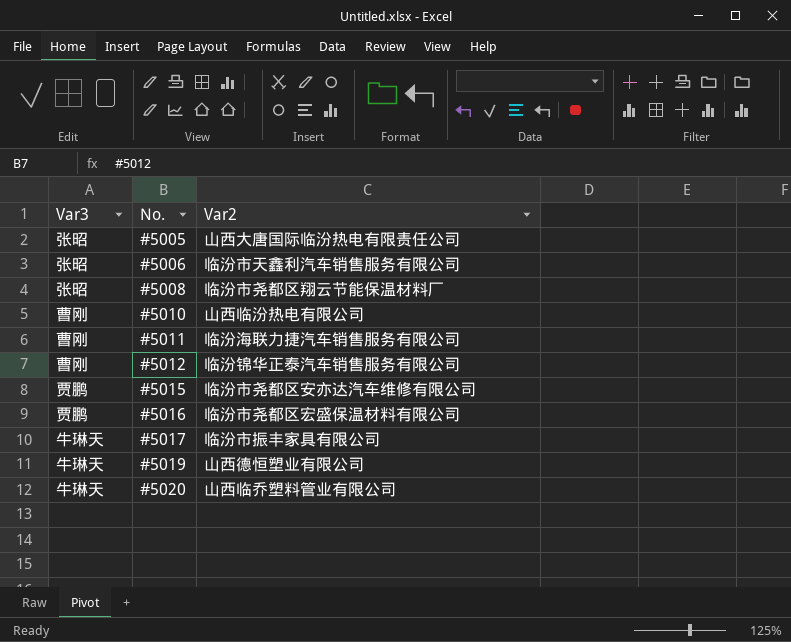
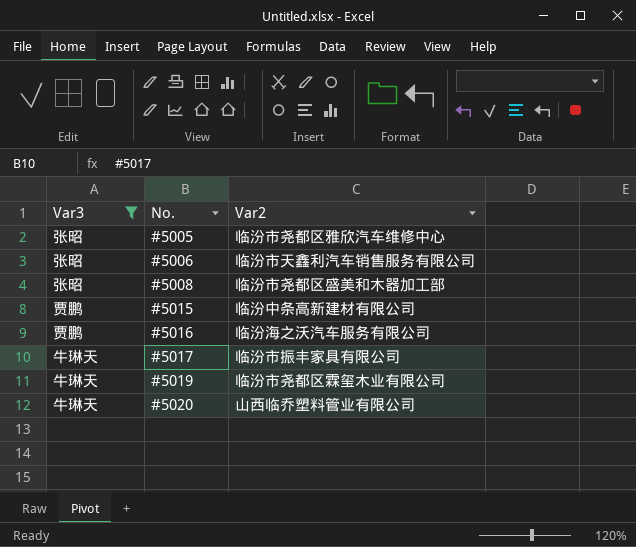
filter: none -> Var3 != 曹刚
#5005 | Var2: 山西大唐国际临汾热电有限责任公司 -> 临汾市尧都区雅欣汽车维修中心
#5008 | Var2: 临汾市尧都区翔云节能保温材料厂 -> 临汾市尧都区盛美和木器加工部
#5015 | Var2: 临汾市尧都区安亦达汽车维修有限公司 -> 临汾中条高新建材有限公司
#5016 | Var2: 临汾市尧都区宏盛保温材料有限公司 -> 临汾海之沃汽车服务有限公司
#5019 | Var2: 山西德恒塑业有限公司 -> 临汾市尧都区霖玺木业有限公司

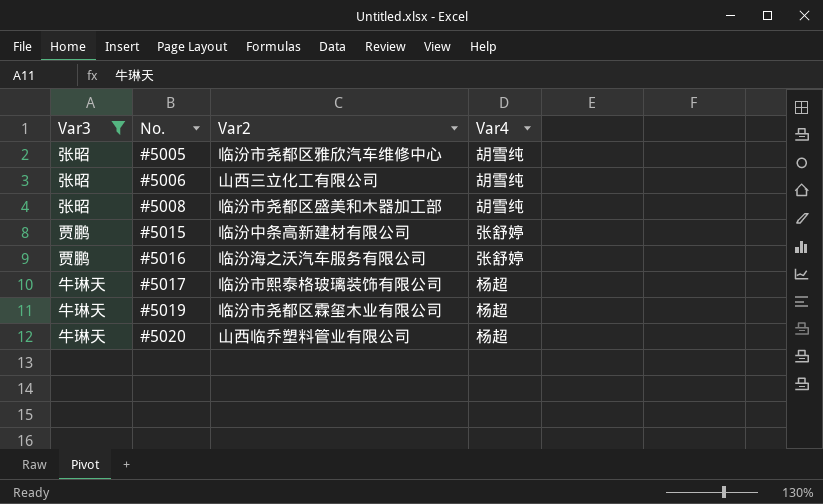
column Var4 | position: none -> 4
#5006 | Var2: 临汾市天鑫利汽车销售服务有限公司 -> 山西三立化工有限公司
#5017 | Var2: 临汾市振丰家具有限公司 -> 临汾市熙泰格玻璃装饰有限公司

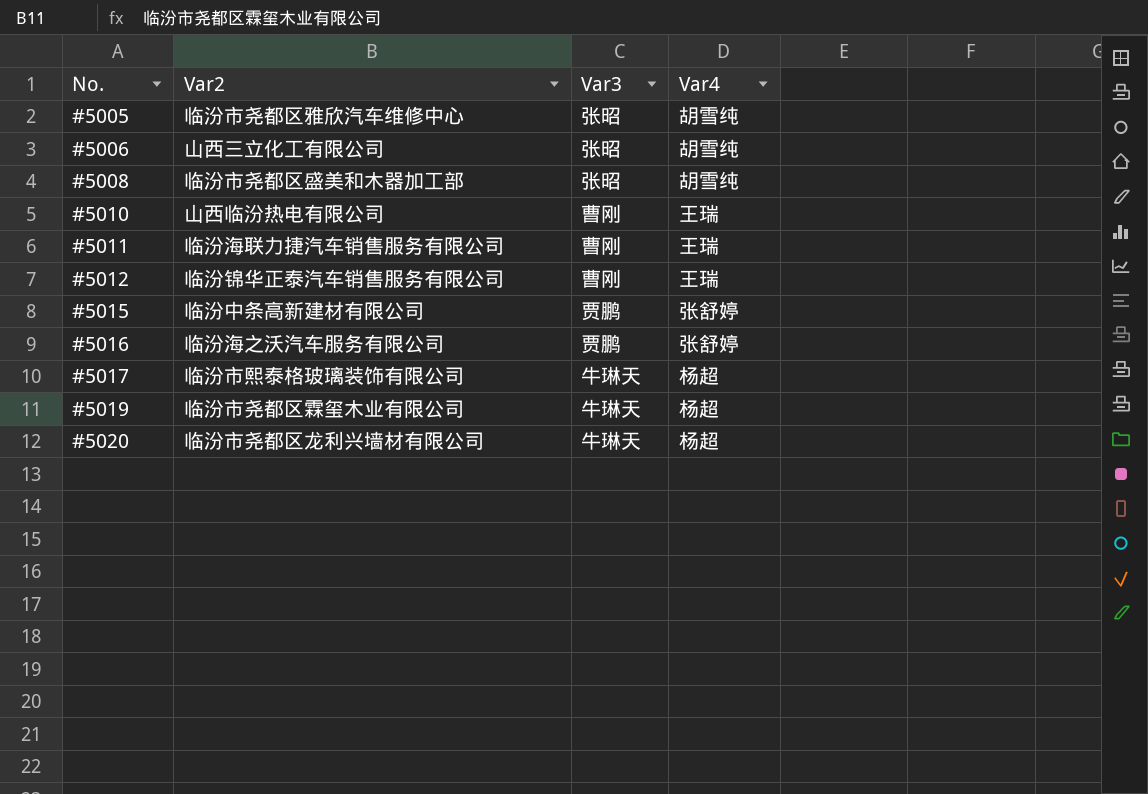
filter: Var3 != 曹刚 -> none
column Var3 | position: 1 -> 3
#5020 | Var2: 山西临乔塑料管业有限公司 -> 临汾市尧都区龙利兴墙材有限公司

